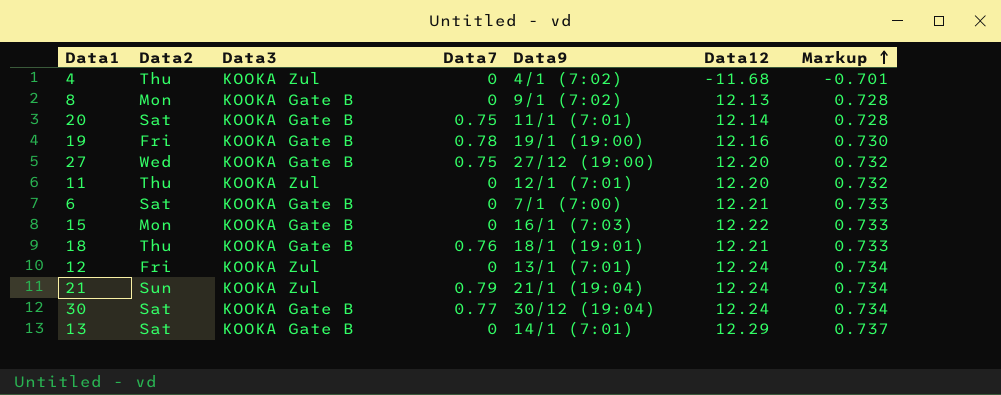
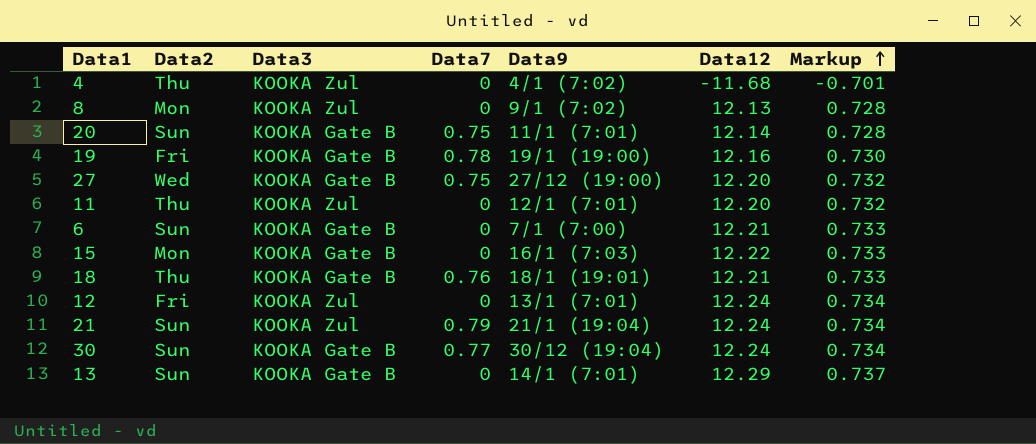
8 | Data3: KOOKA Gate B -> KOOKA Zul
20 | Data2: Sat -> Sun
6 | Data2: Sat -> Sun
30 | Data2: Sat -> Sun
13 | Data2: Sat -> Sun

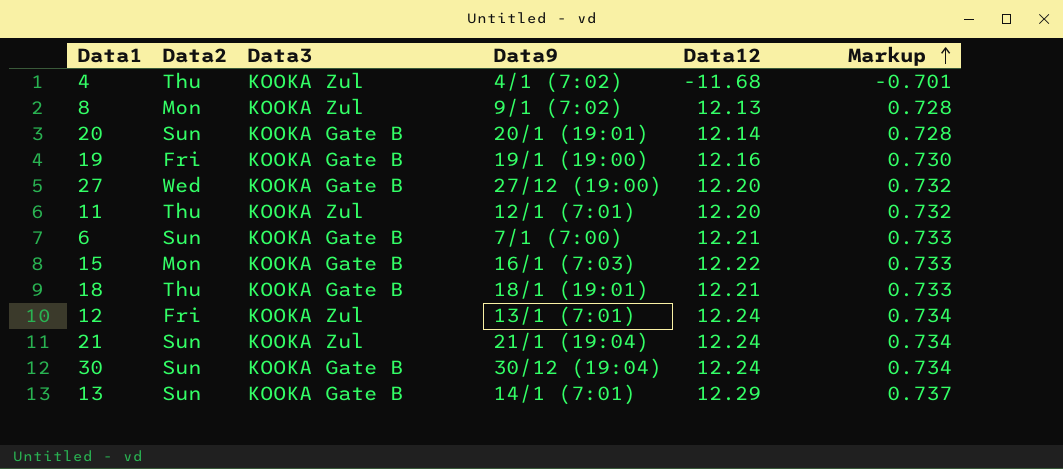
column Data7 | position: 4 -> none
20 | Data9: 11/1 (7:01) -> 20/1 (19:01)

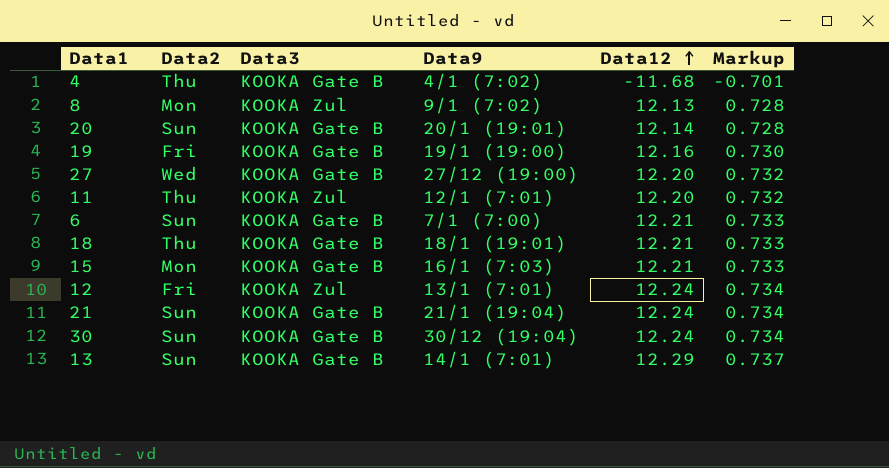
row order: Markup ascending -> Data12 ascending
4 | Data3: KOOKA Zul -> KOOKA Gate B
15 | Data12: 12.22 -> 12.21
21 | Data3: KOOKA Zul -> KOOKA Gate B

